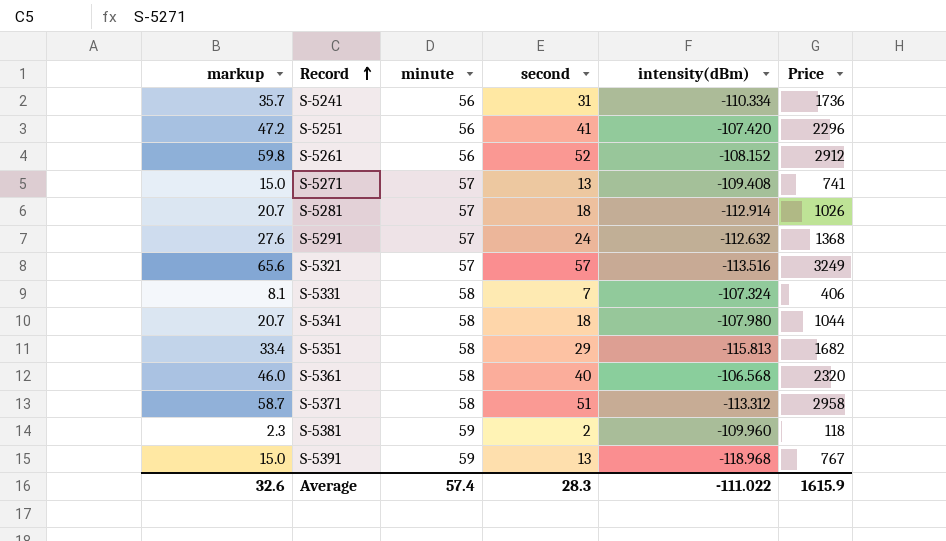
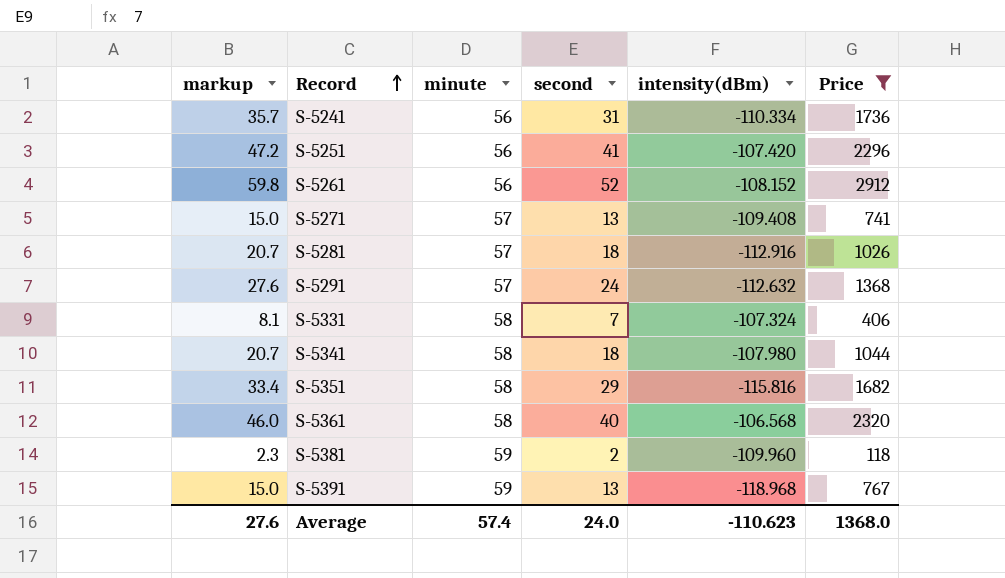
filter: none -> Price <= 2912
S-5281 | intensity(dBm): -112.914 -> -112.916
S-5351 | intensity(dBm): -115.813 -> -115.816
Average | markup: 32.6 -> 27.6
Average | second: 28.3 -> 24.0
Average | intensity(dBm): -111.022 -> -110.623
Average | Price: 1615.9 -> 1368.0

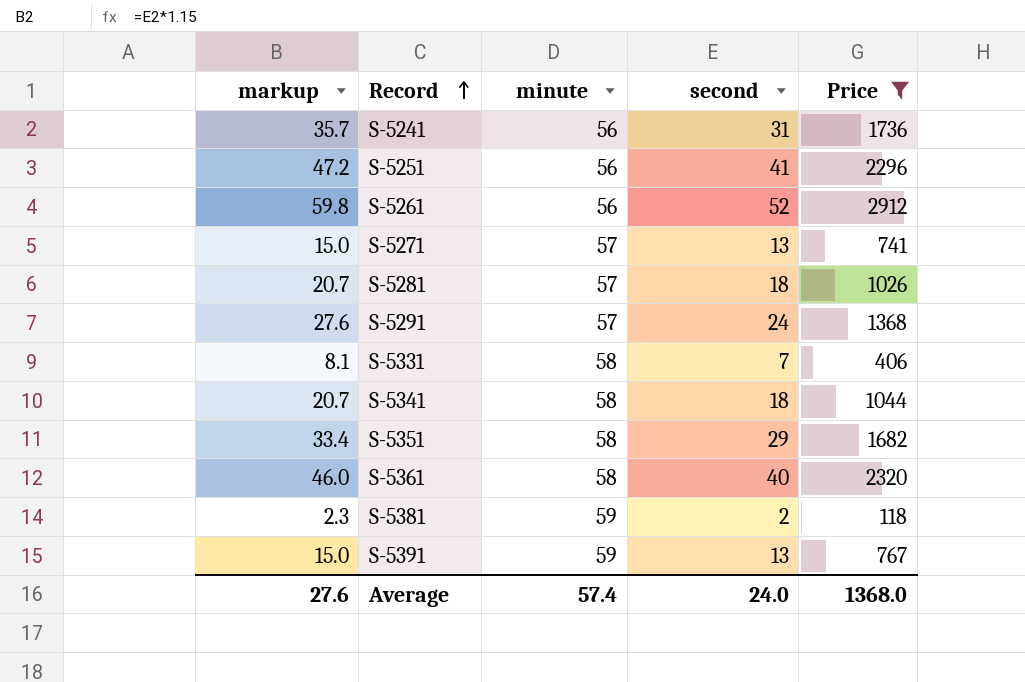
column intensity(dBm) | position: 5 -> none

